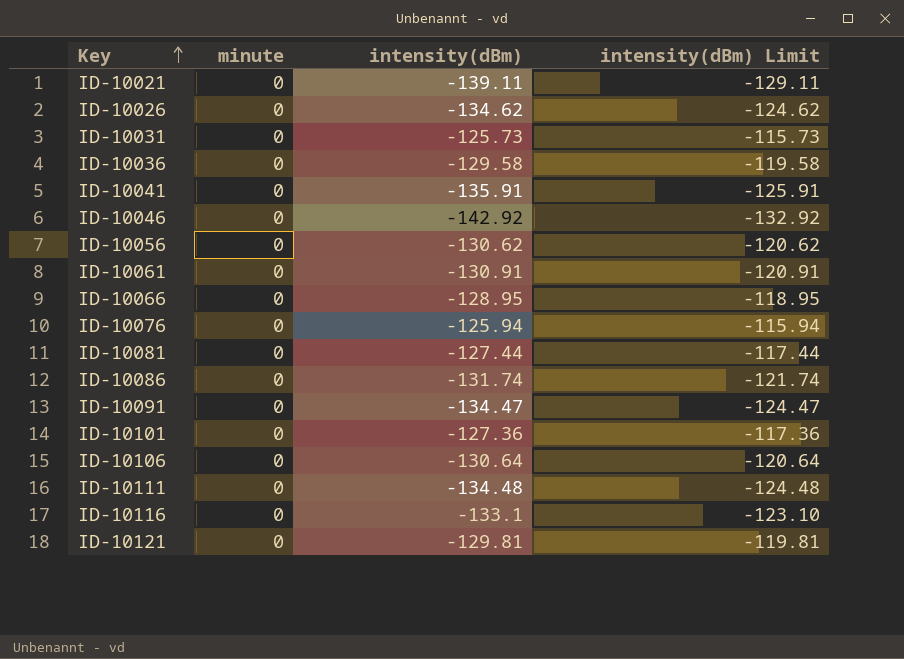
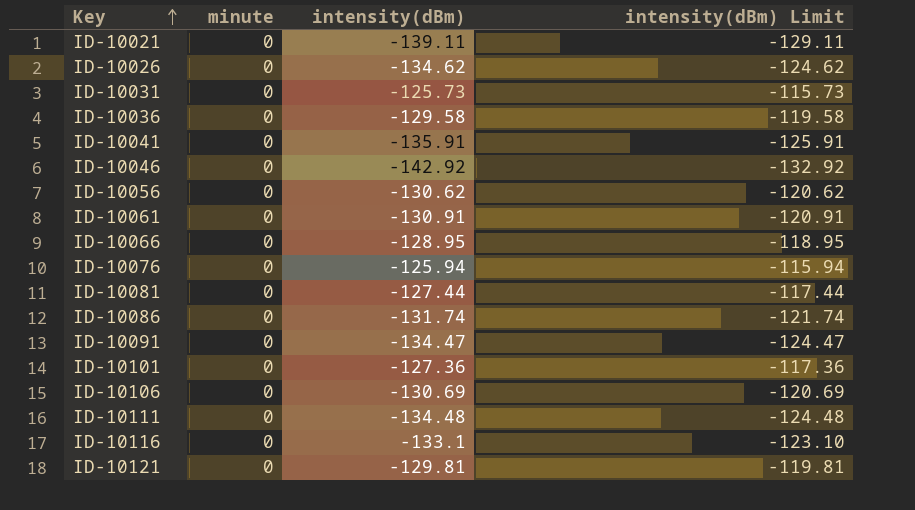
ID-10106 | intensity(dBm): -130.64 -> -130.69
ID-10106 | intensity(dBm) Limit: -120.64 -> -120.69

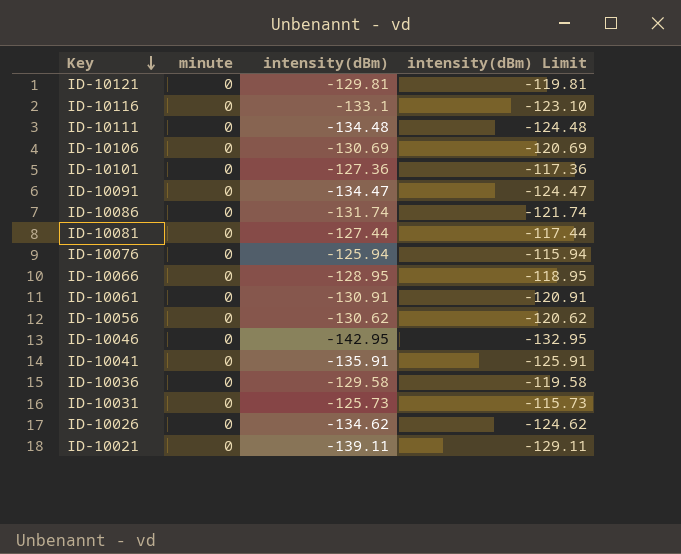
row order: Key ascending -> Key descending
ID-10046 | intensity(dBm): -142.92 -> -142.95
ID-10046 | intensity(dBm) Limit: -132.92 -> -132.95

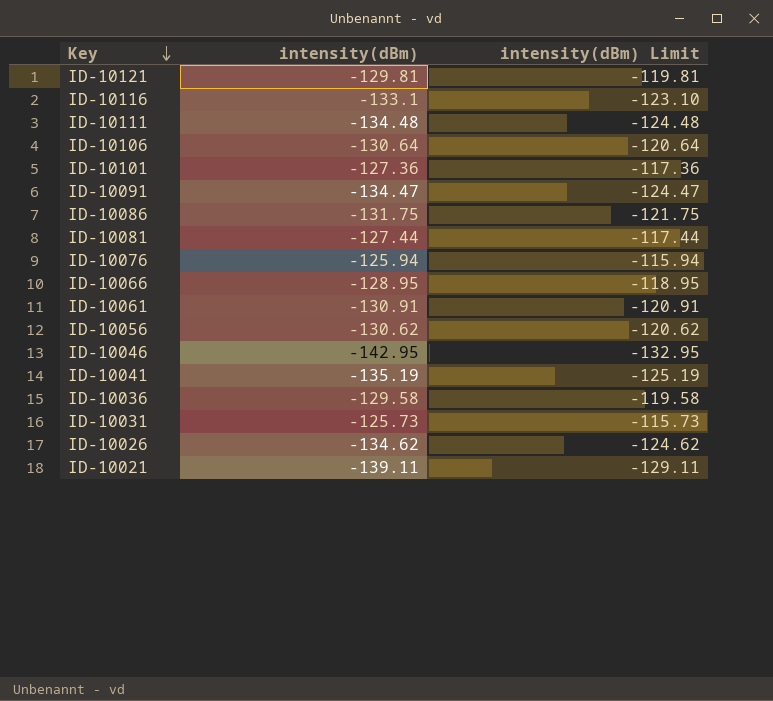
column minute | position: 2 -> none
ID-10106 | intensity(dBm): -130.69 -> -130.64
ID-10106 | intensity(dBm) Limit: -120.69 -> -120.64
ID-10086 | intensity(dBm): -131.74 -> -131.75
ID-10086 | intensity(dBm) Limit: -121.74 -> -121.75
ID-10041 | intensity(dBm): -135.91 -> -135.19
ID-10041 | intensity(dBm) Limit: -125.91 -> -125.19

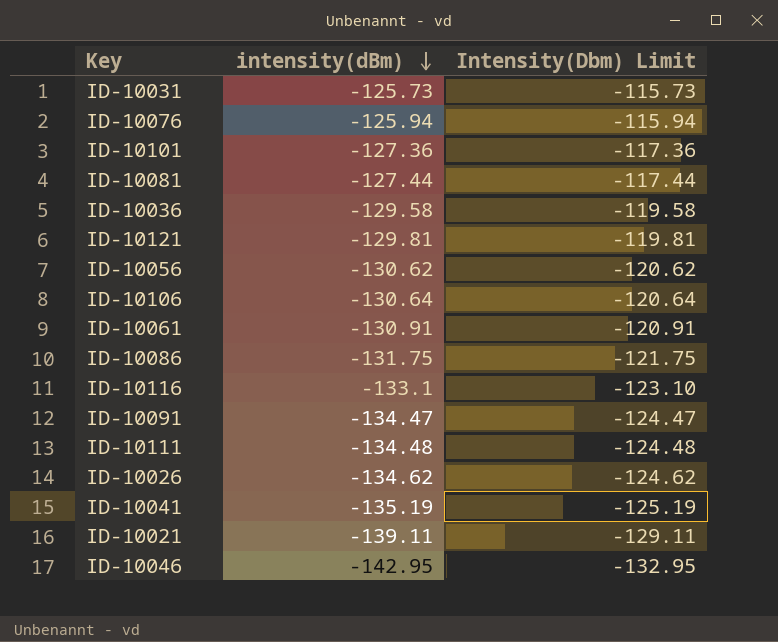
row order: Key descending -> intensity(dBm) descending
column name: intensity(dBm) Limit -> Intensity(Dbm) Limit
row ID-10066: -128.95 | -118.95 -> none

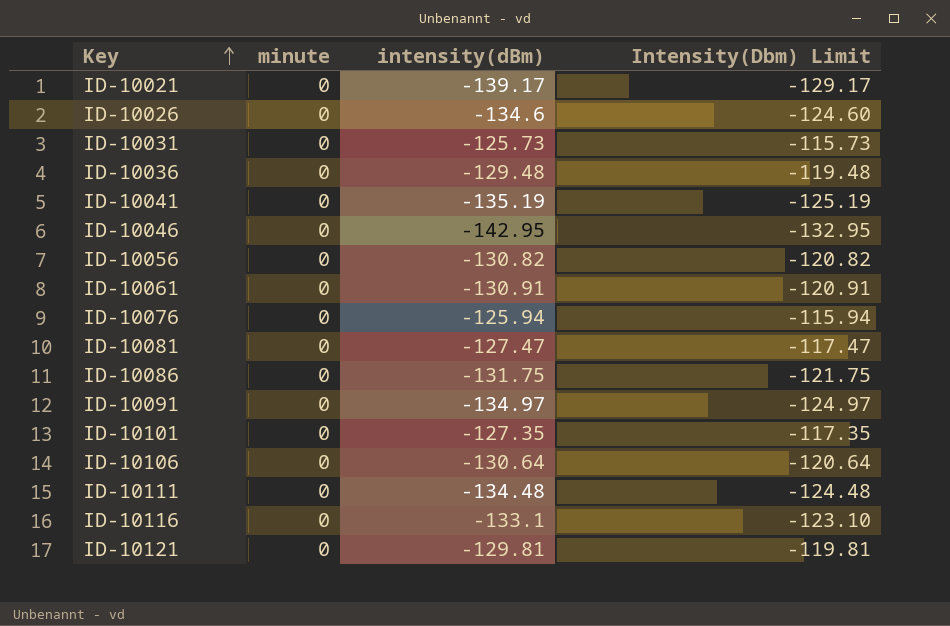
row order: intensity(dBm) descending -> Key ascending
column minute | position: none -> 2
ID-10021 | intensity(dBm): -139.11 -> -139.17
ID-10021 | Intensity(Dbm) Limit: -129.11 -> -129.17
ID-10026 | intensity(dBm): -134.62 -> -134.6
ID-10026 | Intensity(Dbm) Limit: -124.62 -> -124.60
ID-10036 | intensity(dBm): -129.58 -> -129.48
ID-10036 | Intensity(Dbm) Limit: -119.58 -> -119.48
ID-10056 | intensity(dBm): -130.62 -> -130.82
ID-10056 | Intensity(Dbm) Limit: -120.62 -> -120.82
ID-10081 | intensity(dBm): -127.44 -> -127.47
ID-10081 | Intensity(Dbm) Limit: -117.44 -> -117.47
ID-10091 | intensity(dBm): -134.47 -> -134.97
ID-10091 | Intensity(Dbm) Limit: -124.47 -> -124.97
ID-10101 | intensity(dBm): -127.36 -> -127.35
ID-10101 | Intensity(Dbm) Limit: -117.36 -> -117.35

